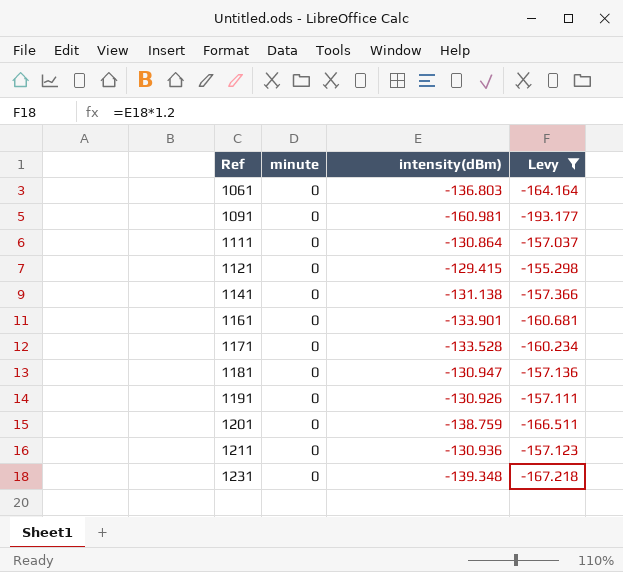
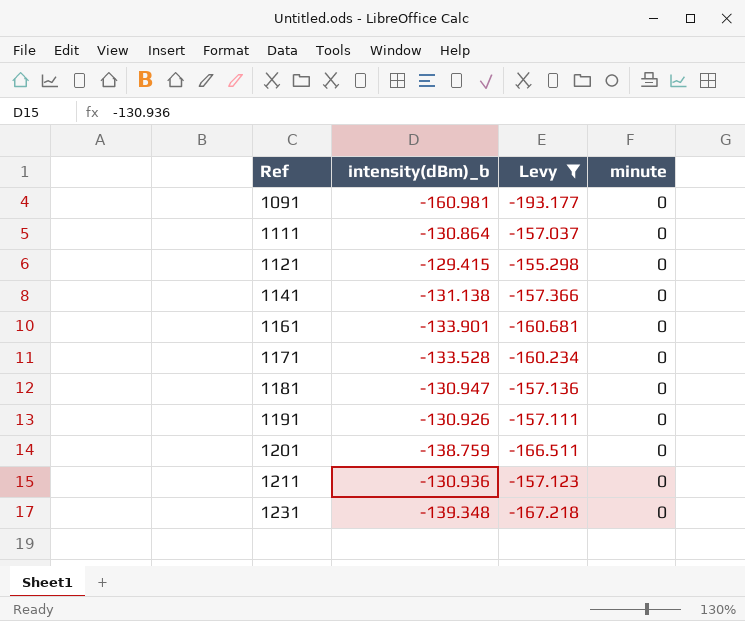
column name: intensity(dBm) -> intensity(dBm)_b
column minute | position: 2 -> 4
row 1061: 0 | -136.803 | -164.164 -> none

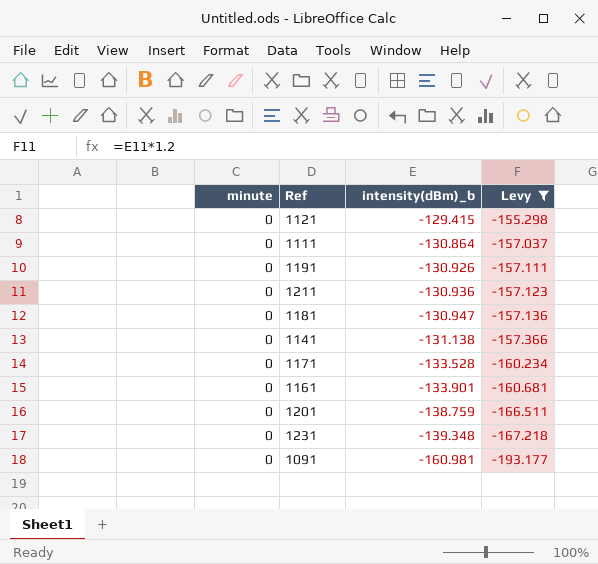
row order: Ref ascending -> intensity(dBm)_b descending
column minute | position: 4 -> 1

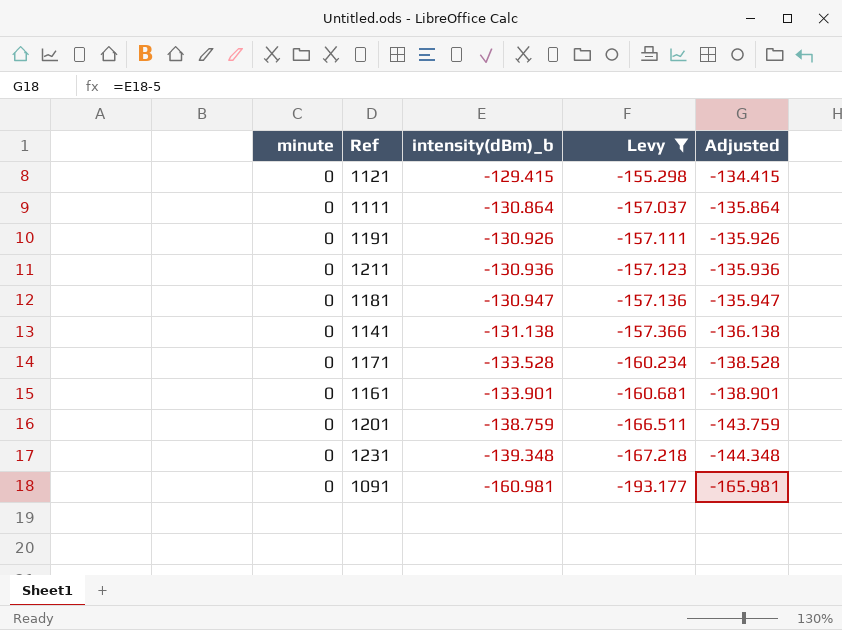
column Adjusted | formula: none -> [intensity(dBm)_b] - 5

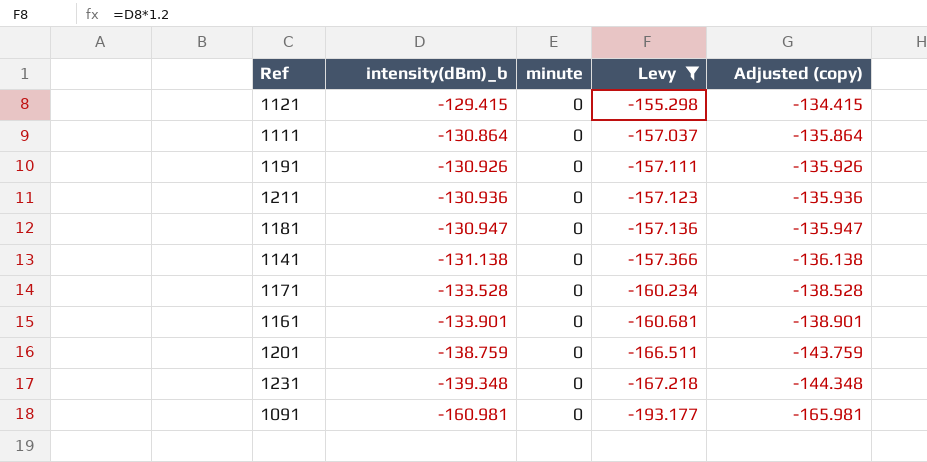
column minute | position: 1 -> 3
column name: Adjusted -> Adjusted (copy)

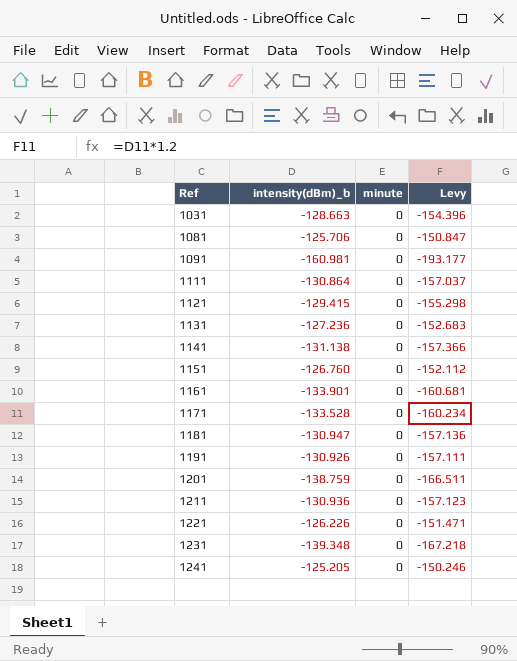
filter: Levy <= -155.298 -> none
row order: intensity(dBm)_b descending -> Ref ascending
column Adjusted (copy) | formula: [intensity(dBm)_b] - 5 -> none

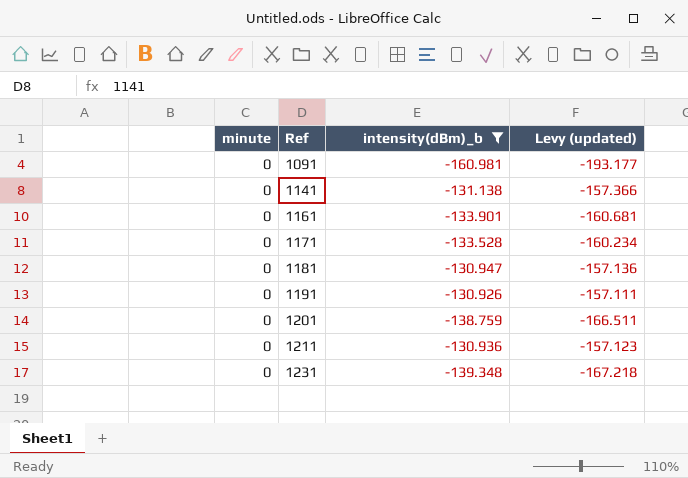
filter: none -> intensity(dBm)_b <= -130.926
column minute | position: 3 -> 1
column name: Levy -> Levy (updated)

